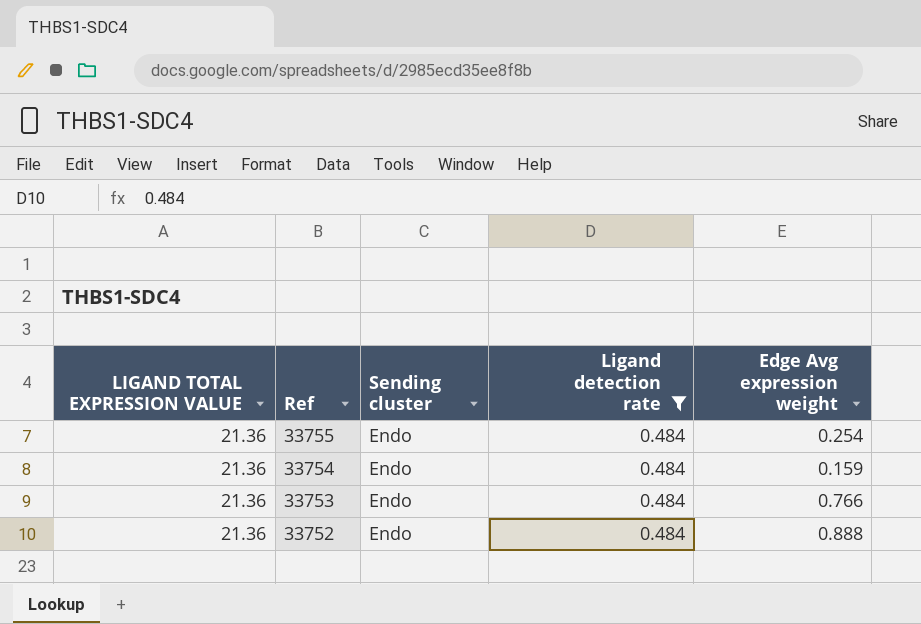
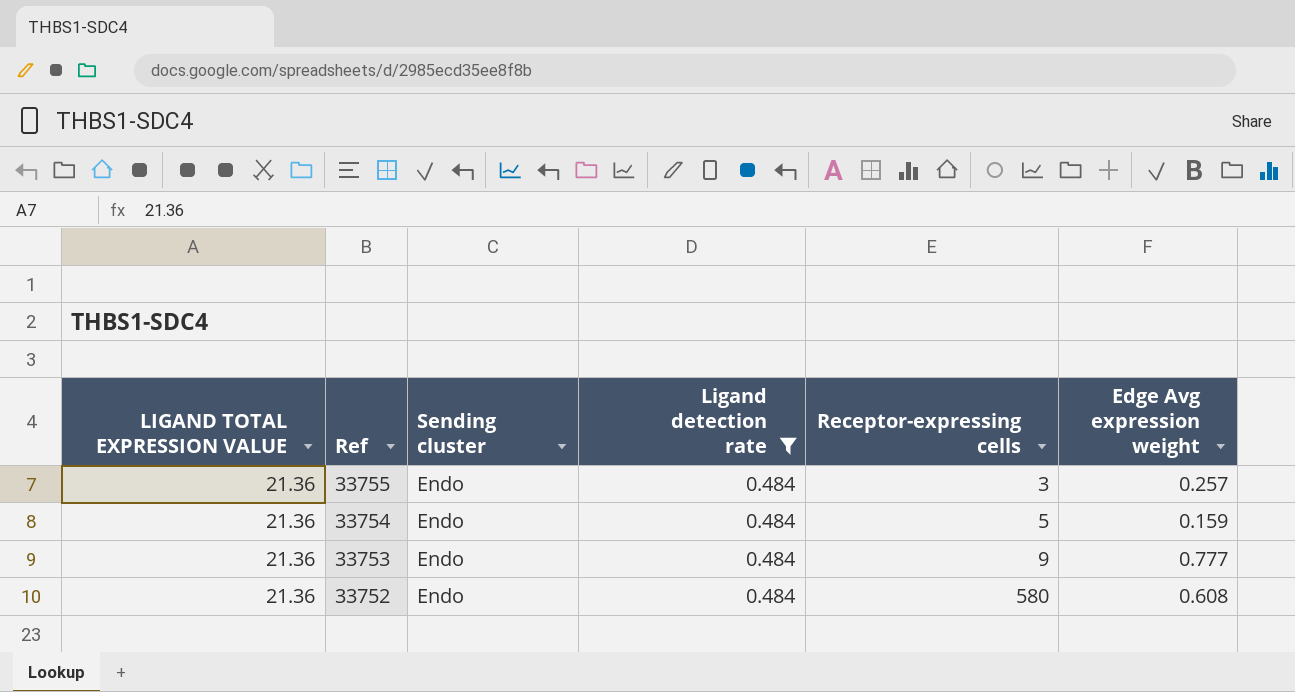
column Receptor-expressing cells | position: none -> 5
33755 | Edge Avg expression weight: 0.254 -> 0.257
33753 | Edge Avg expression weight: 0.766 -> 0.777
33752 | Edge Avg expression weight: 0.888 -> 0.608

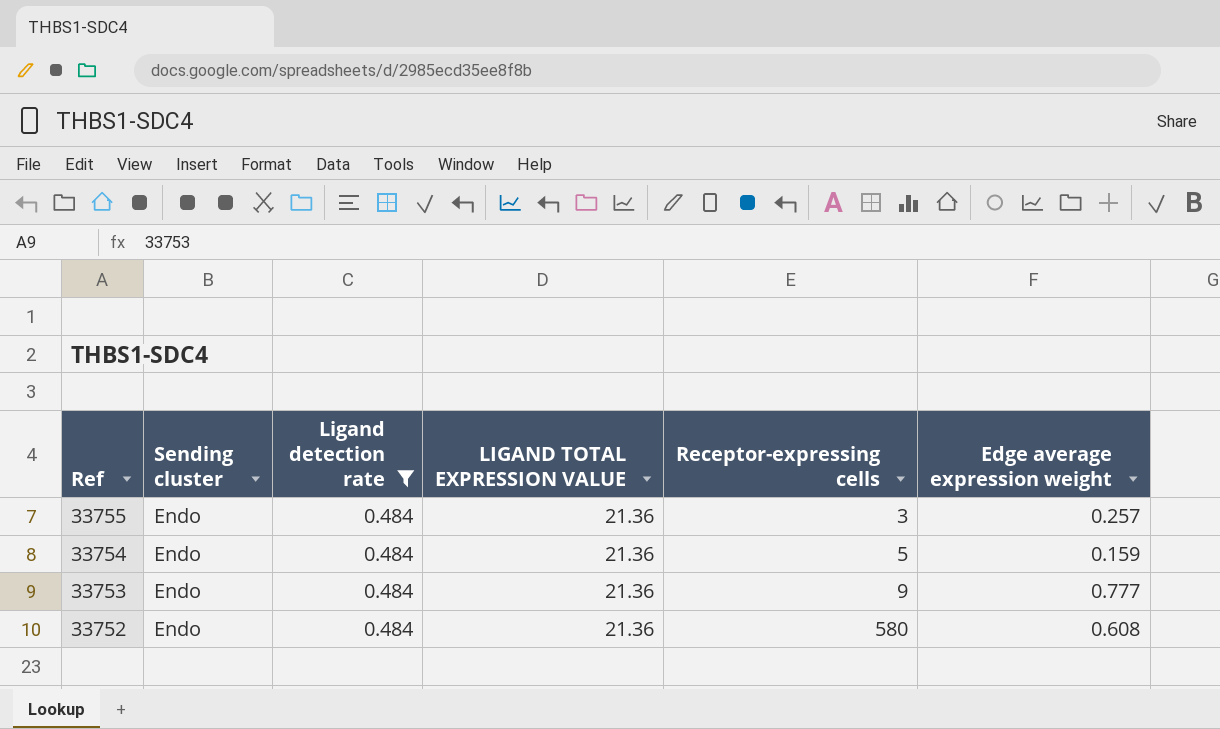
column LIGAND TOTAL EXPRESSION VALUE | position: 1 -> 4
column name: Edge Avg expression weight -> Edge average expression weight

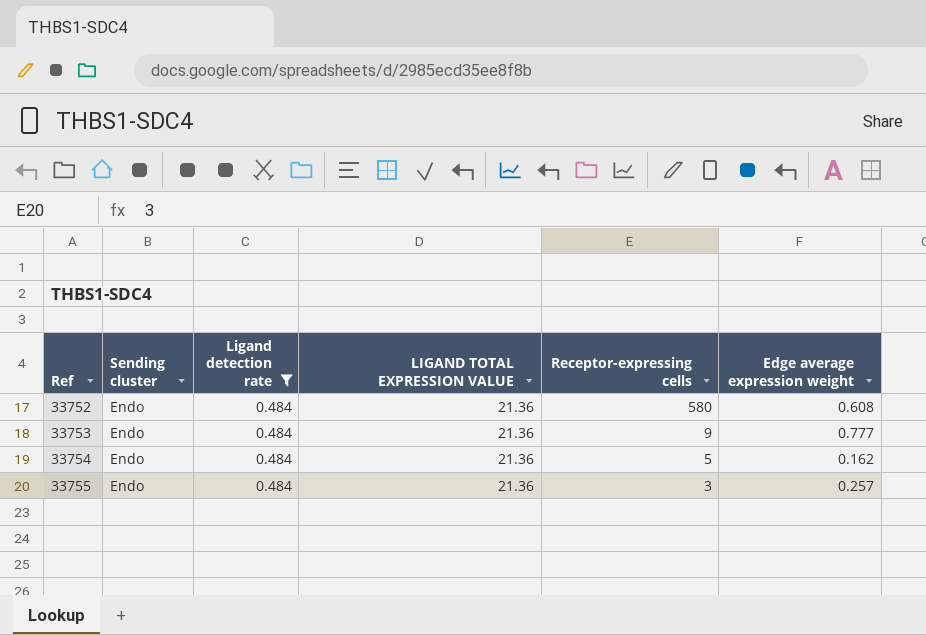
row order: Ref descending -> Ref ascending
33754 | Edge average expression weight: 0.159 -> 0.162

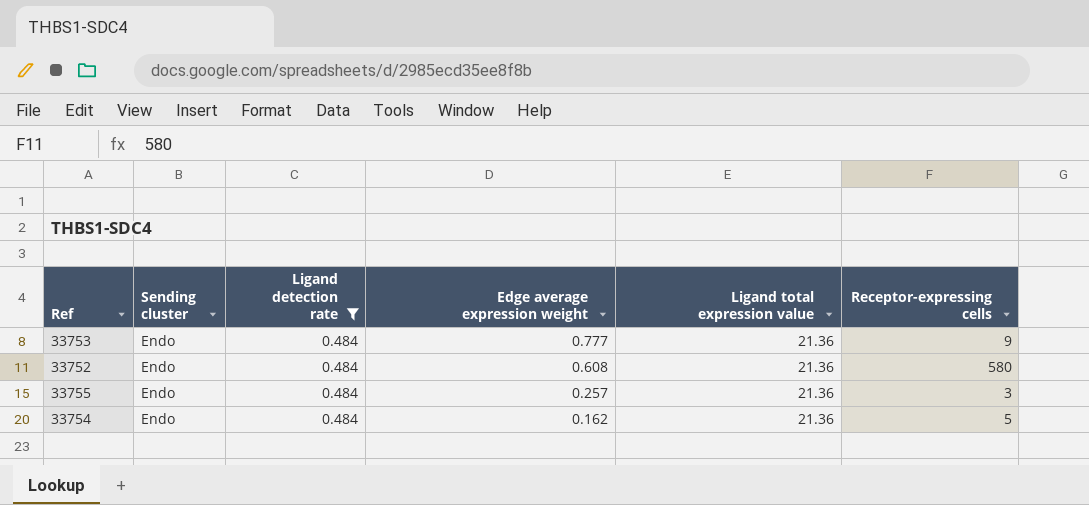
row order: Ref ascending -> Edge average expression weight descending
column Edge average expression weight | position: 6 -> 4
column name: LIGAND TOTAL EXPRESSION VALUE -> Ligand total expression value

